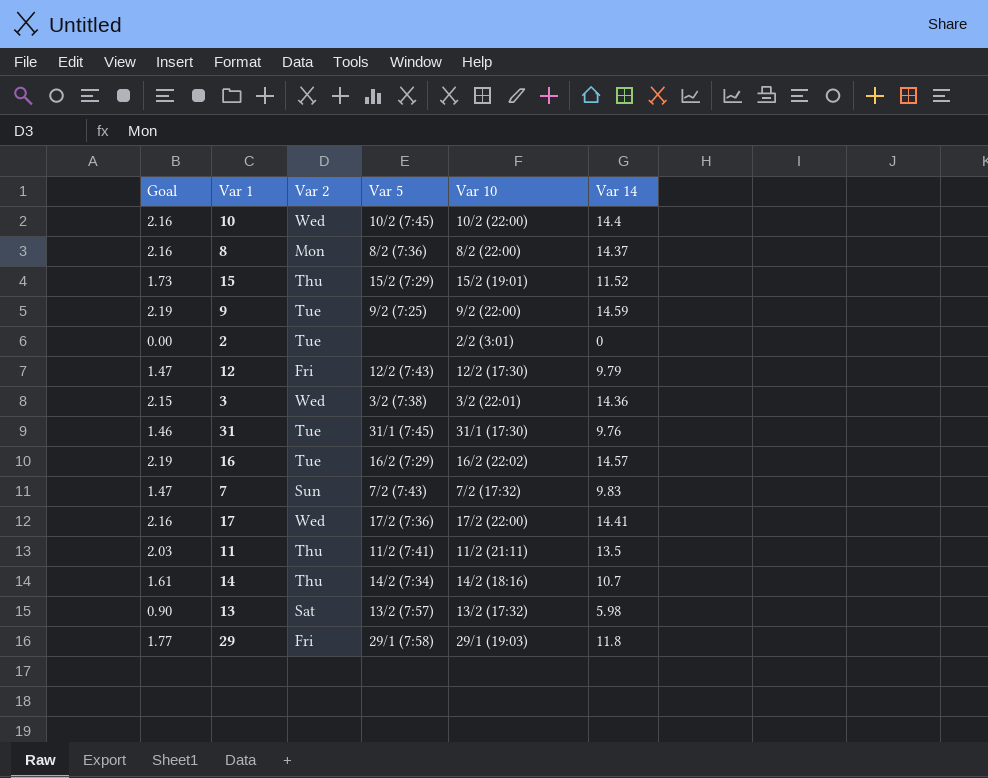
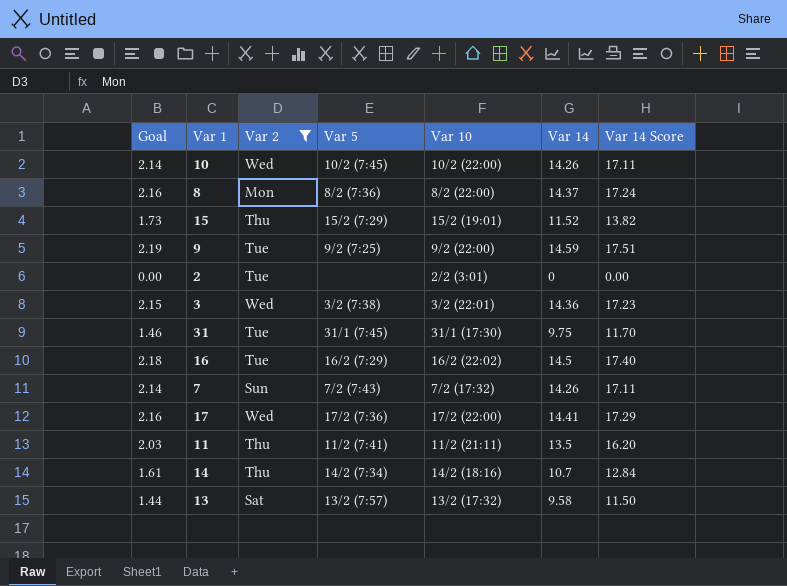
filter: none -> Var 2 != Fri
column Var 14 Score | formula: none -> [Var 14] * 1.2
10 | Goal: 2.16 -> 2.14
10 | Var 14: 14.4 -> 14.26
31 | Var 14: 9.76 -> 9.75
16 | Goal: 2.19 -> 2.18
16 | Var 14: 14.57 -> 14.5
7 | Goal: 1.47 -> 2.14
7 | Var 14: 9.83 -> 14.26
13 | Goal: 0.90 -> 1.44
13 | Var 14: 5.98 -> 9.58

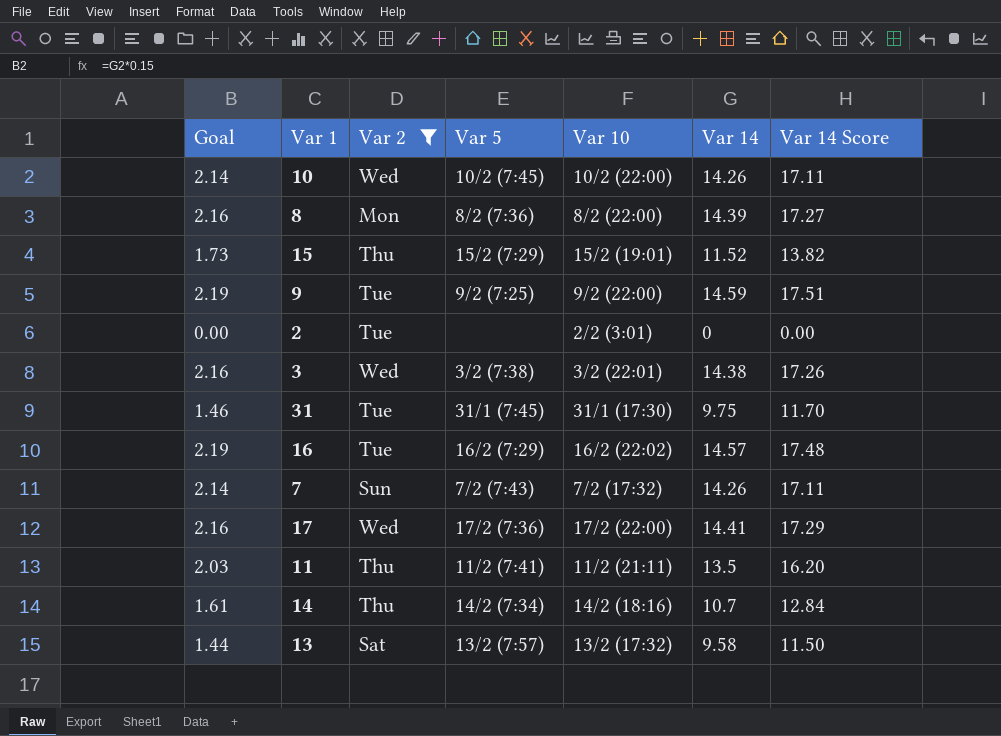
8 | Var 14: 14.37 -> 14.39
8 | Var 14 Score: 17.24 -> 17.27
3 | Goal: 2.15 -> 2.16
3 | Var 14: 14.36 -> 14.38
3 | Var 14 Score: 17.23 -> 17.26
16 | Goal: 2.18 -> 2.19
16 | Var 14: 14.5 -> 14.57
16 | Var 14 Score: 17.40 -> 17.48

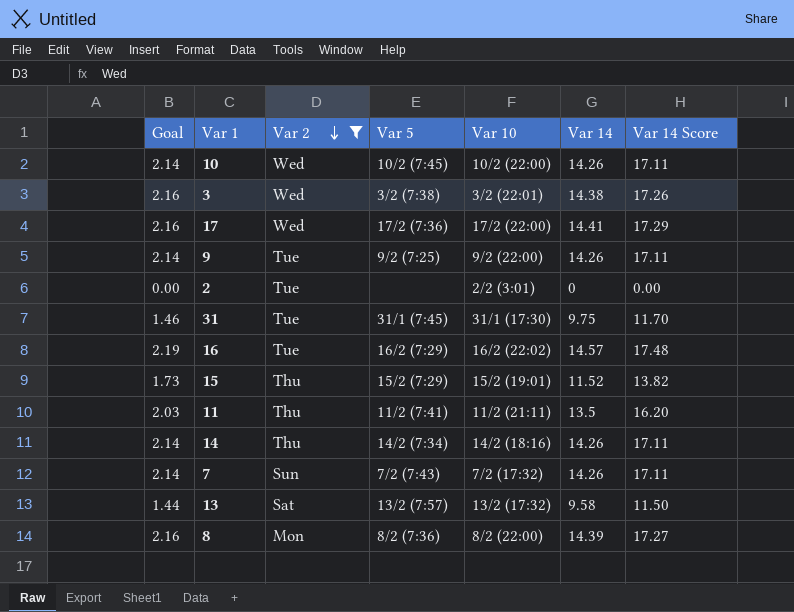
row order: none -> Var 2 descending
9 | Goal: 2.19 -> 2.14
9 | Var 14: 14.59 -> 14.26
9 | Var 14 Score: 17.51 -> 17.11
14 | Goal: 1.61 -> 2.14
14 | Var 14: 10.7 -> 14.26
14 | Var 14 Score: 12.84 -> 17.11

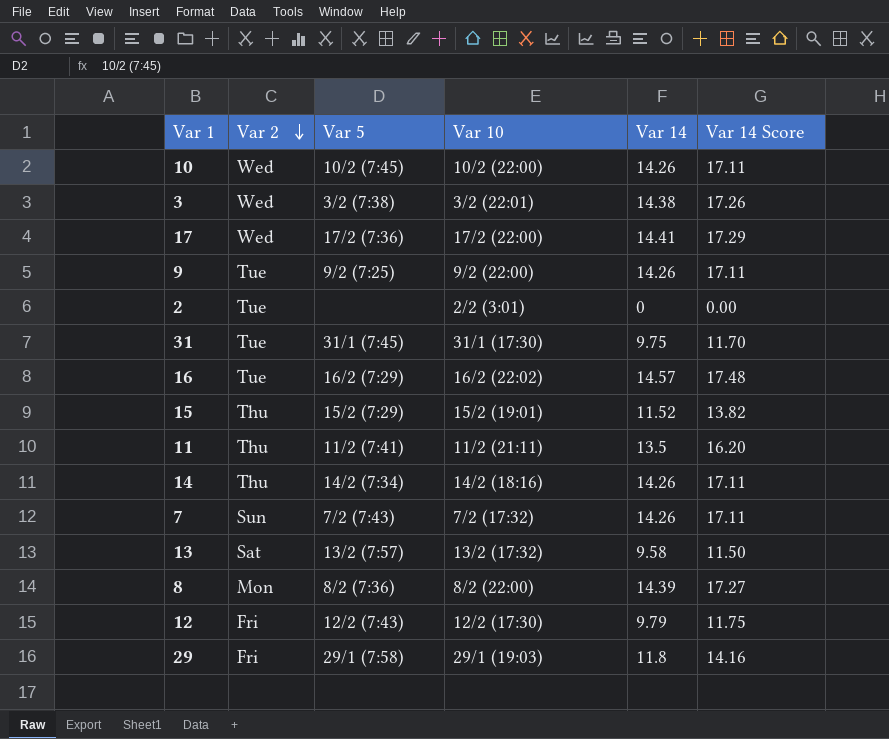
filter: Var 2 != Fri -> none
column Goal | formula: [Var 14] * 0.15 -> none

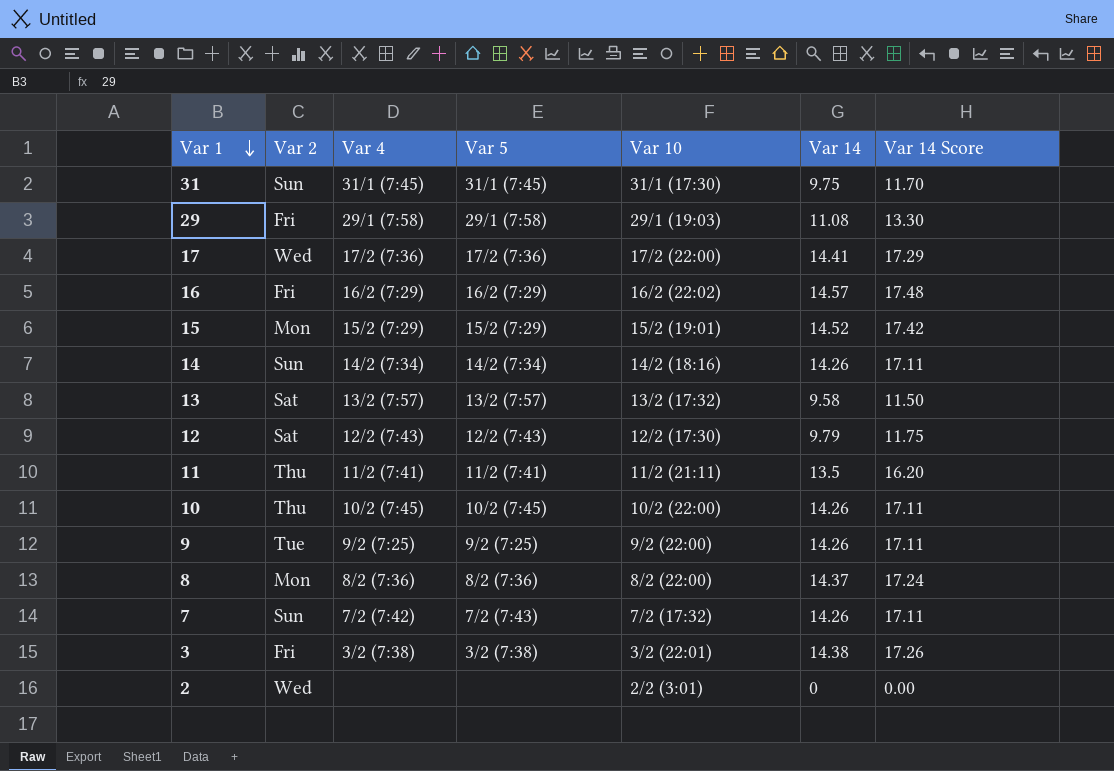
row order: Var 2 descending -> Var 1 descending
column Var 4 | position: none -> 3
31 | Var 2: Tue -> Sun
29 | Var 14: 11.8 -> 11.08
29 | Var 14 Score: 14.16 -> 13.30
16 | Var 2: Tue -> Fri
15 | Var 2: Thu -> Mon
15 | Var 14: 11.52 -> 14.52
15 | Var 14 Score: 13.82 -> 17.42
14 | Var 2: Thu -> Sun
12 | Var 2: Fri -> Sat
10 | Var 2: Wed -> Thu
8 | Var 14: 14.39 -> 14.37
8 | Var 14 Score: 17.27 -> 17.24
3 | Var 2: Wed -> Fri
2 | Var 2: Tue -> Wed

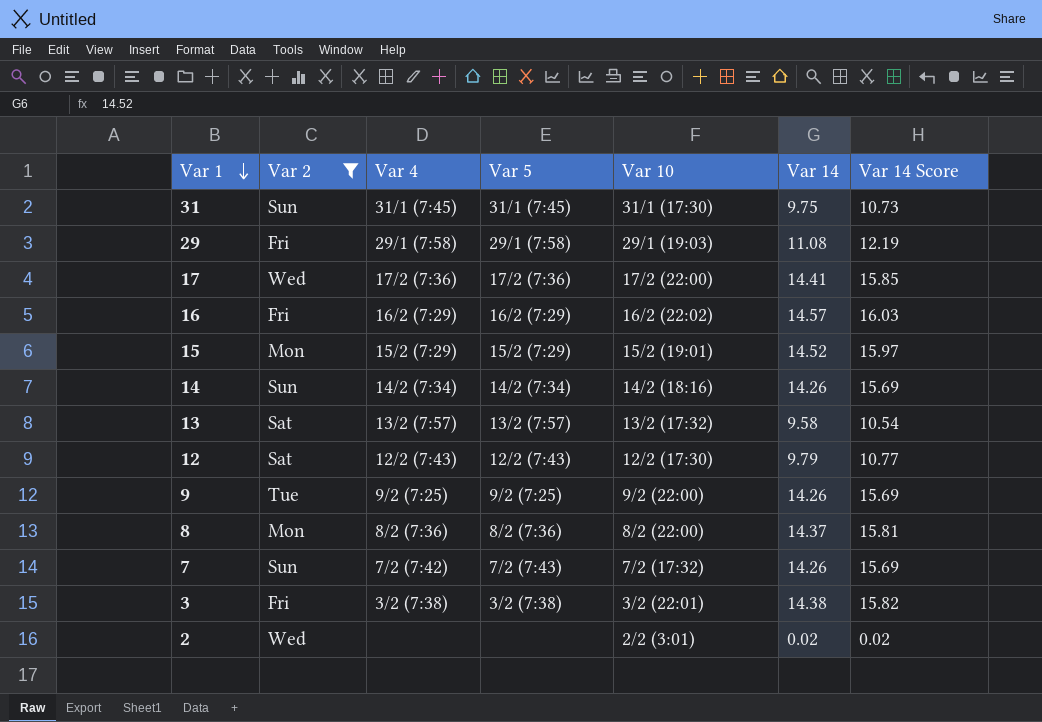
filter: none -> Var 2 != Thu
column Var 14 Score | formula: [Var 14] * 1.2 -> [Var 14] * 1.1
2 | Var 14: 0 -> 0.02

